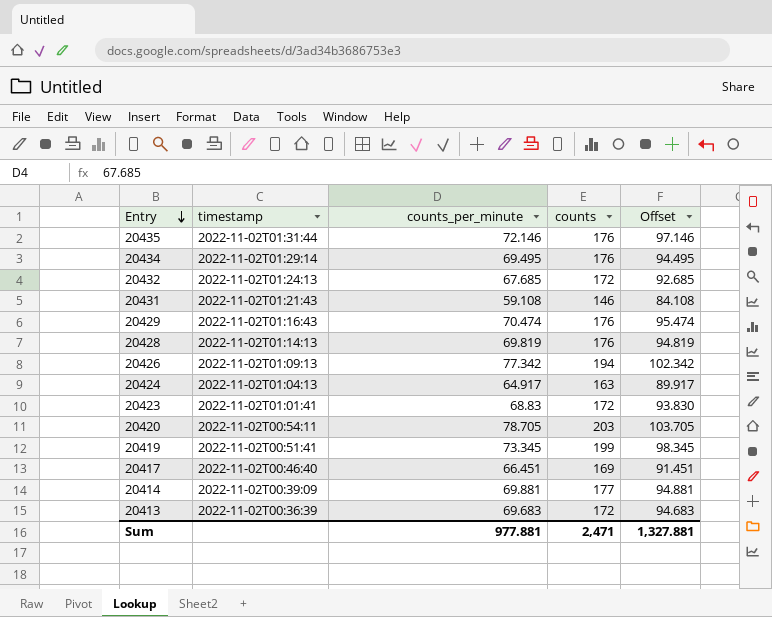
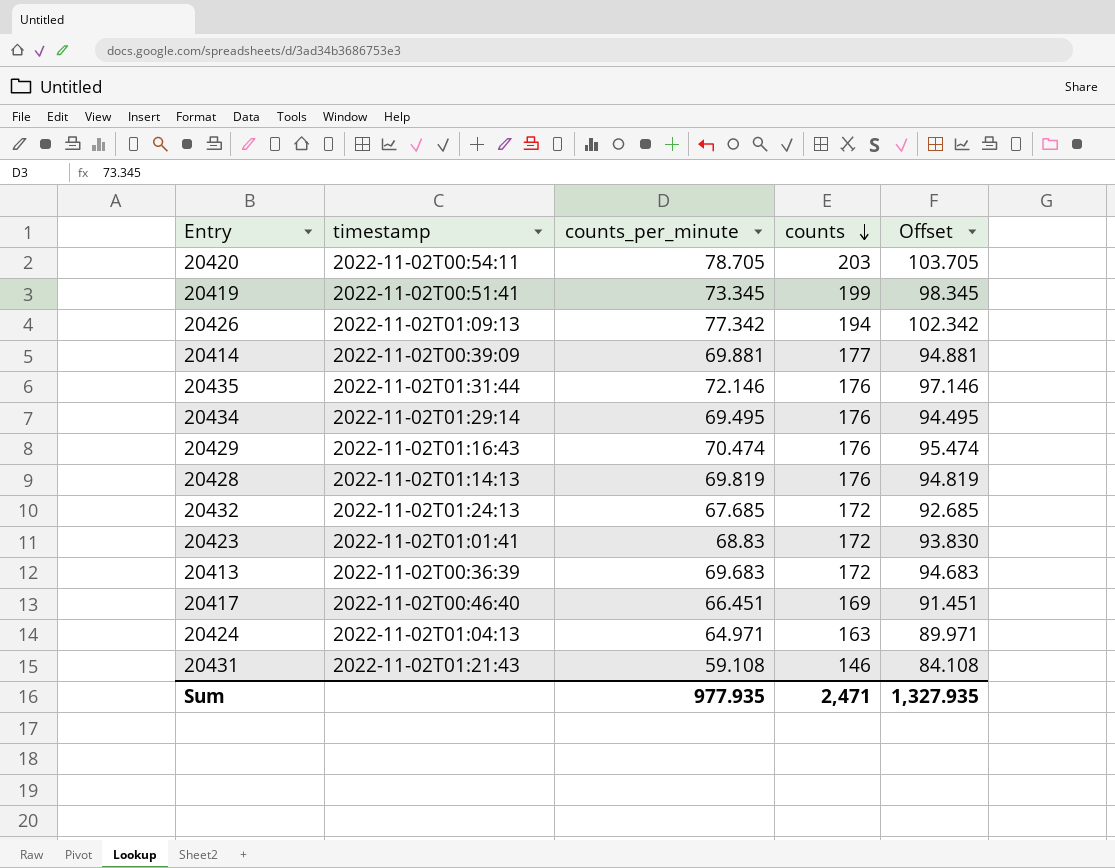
row order: Entry descending -> counts descending
20424 | counts_per_minute: 64.917 -> 64.971
20424 | Offset: 89.917 -> 89.971
Sum | counts_per_minute: 977.881 -> 977.935
Sum | Offset: 1,327.881 -> 1,327.935

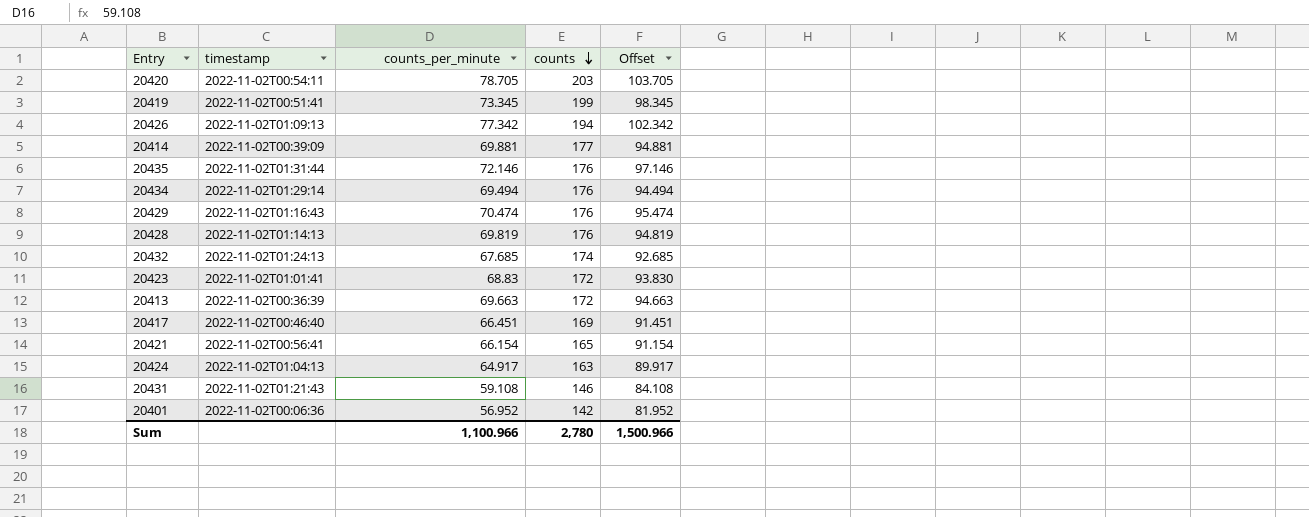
20434 | counts_per_minute: 69.495 -> 69.494
20434 | Offset: 94.495 -> 94.494
20432 | counts: 172 -> 174
20413 | counts_per_minute: 69.683 -> 69.663
20413 | Offset: 94.683 -> 94.663
row 20421: none -> 2022-11-02T00:56:41 | 66.154 | 165 | 91.154
20424 | counts_per_minute: 64.971 -> 64.917
20424 | Offset: 89.971 -> 89.917
row 20401: none -> 2022-11-02T00:06:36 | 56.952 | 142 | 81.952
Sum | counts_per_minute: 977.935 -> 1,100.966
Sum | counts: 2,471 -> 2,780
Sum | Offset: 1,327.935 -> 1,500.966

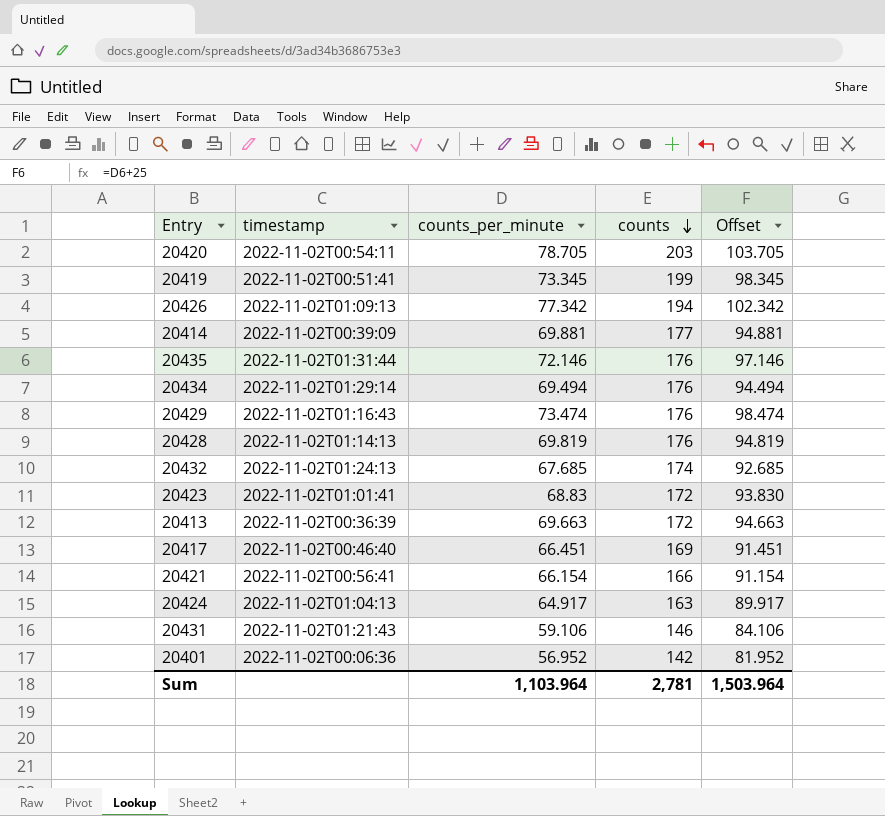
20429 | counts_per_minute: 70.474 -> 73.474
20429 | Offset: 95.474 -> 98.474
20421 | counts: 165 -> 166
20431 | counts_per_minute: 59.108 -> 59.106
20431 | Offset: 84.108 -> 84.106
Sum | counts_per_minute: 1,100.966 -> 1,103.964
Sum | counts: 2,780 -> 2,781
Sum | Offset: 1,500.966 -> 1,503.964

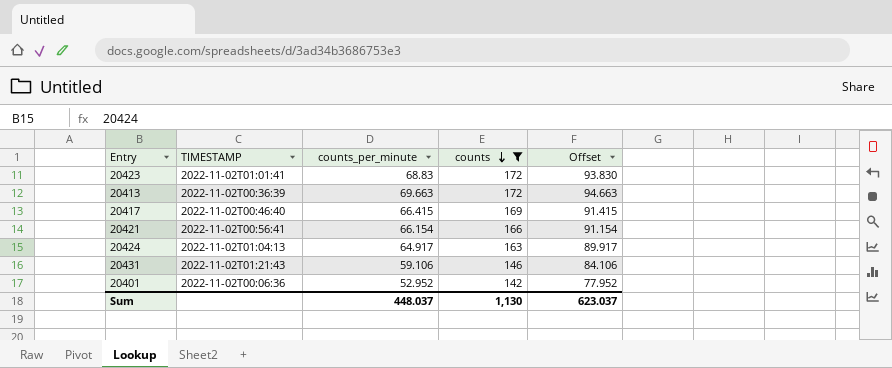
filter: none -> counts <= 172
column name: timestamp -> TIMESTAMP
20417 | counts_per_minute: 66.451 -> 66.415
20417 | Offset: 91.451 -> 91.415
20401 | counts_per_minute: 56.952 -> 52.952
20401 | Offset: 81.952 -> 77.952
Sum | counts_per_minute: 1,103.964 -> 448.037
Sum | counts: 2,781 -> 1,130
Sum | Offset: 1,503.964 -> 623.037

